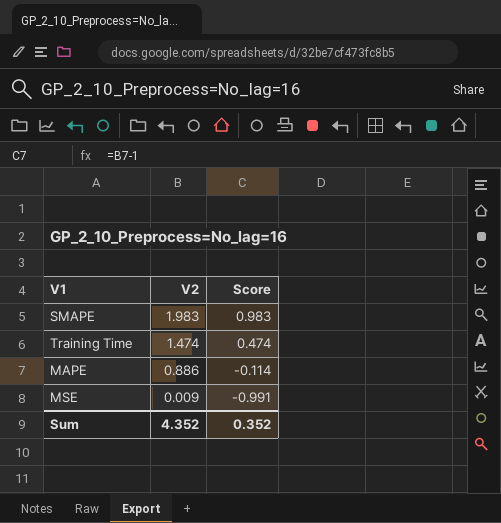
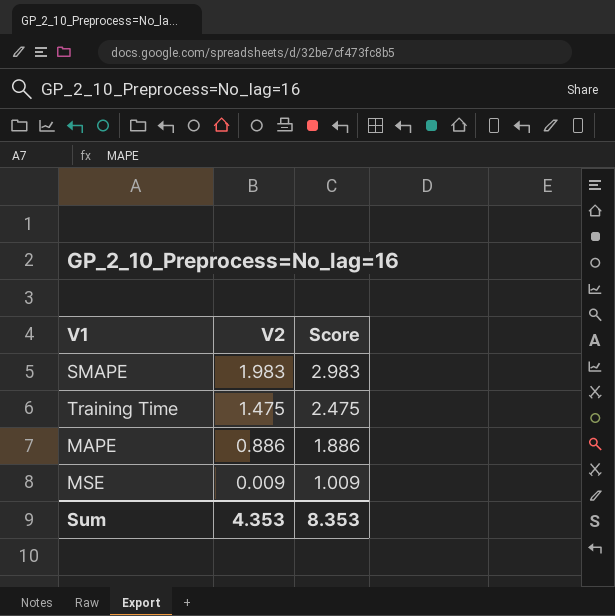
column Score | formula: [V2] - 1 -> [V2] + 1
Training Time | V2: 1.474 -> 1.475
Sum | V2: 4.352 -> 4.353
Sum | Score: 0.352 -> 8.353

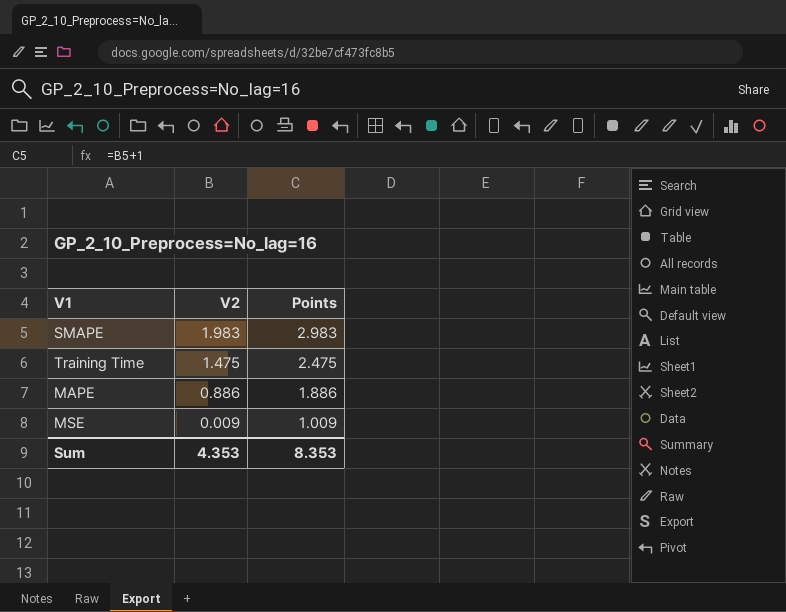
column name: Score -> Points

